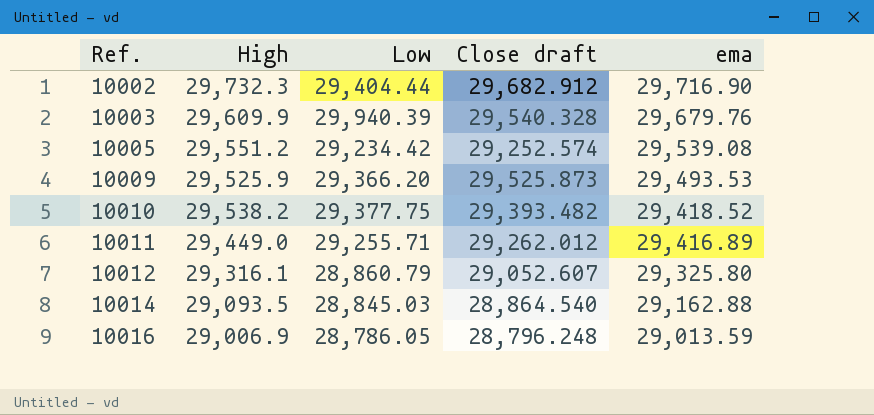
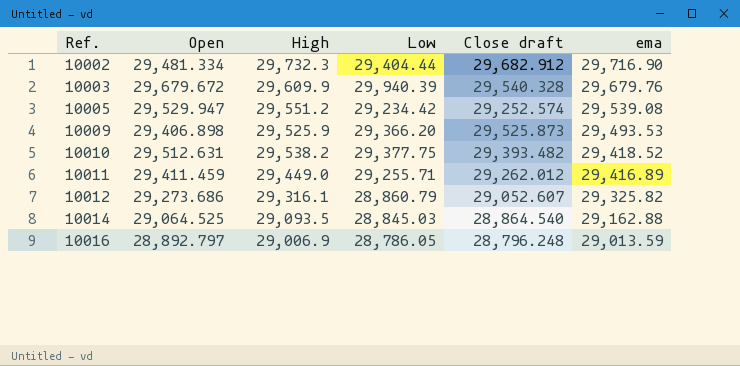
column Open | position: none -> 2
10012 | ema: 29,325.80 -> 29,325.82

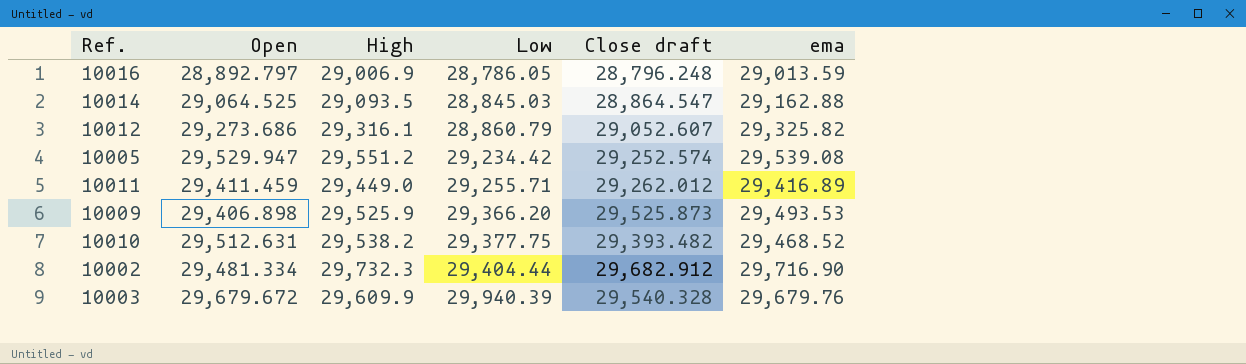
row order: Ref. ascending -> Low ascending
10014 | Close draft: 28,864.540 -> 28,864.547
10010 | ema: 29,418.52 -> 29,468.52

